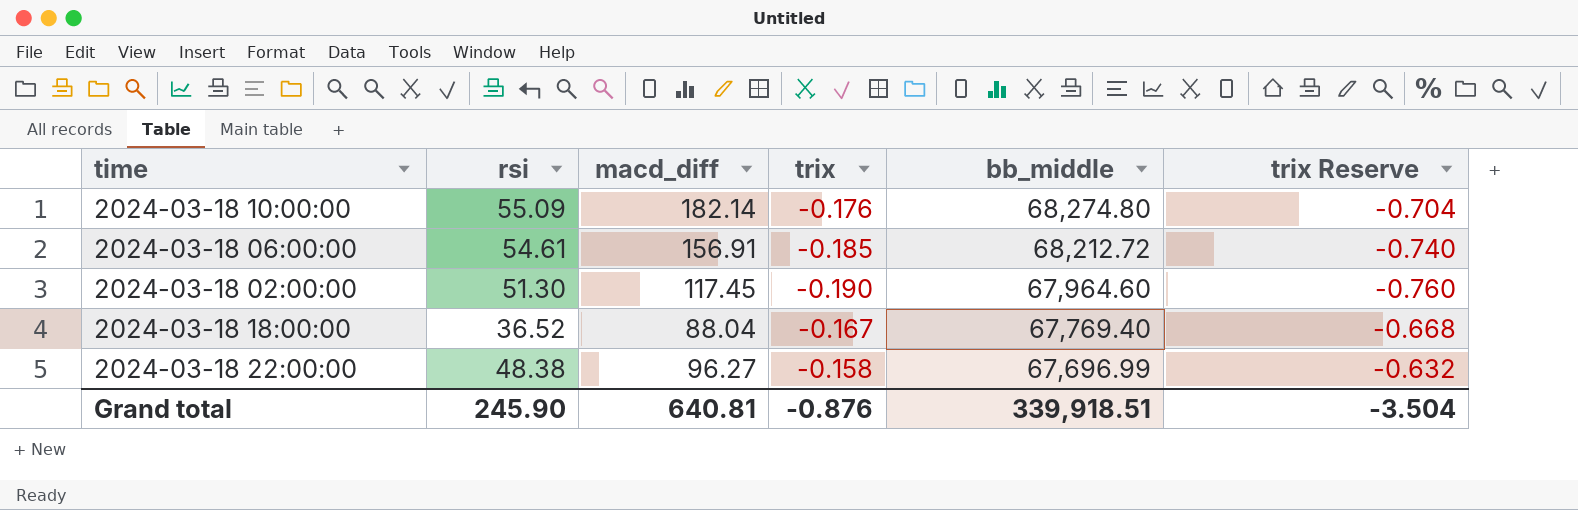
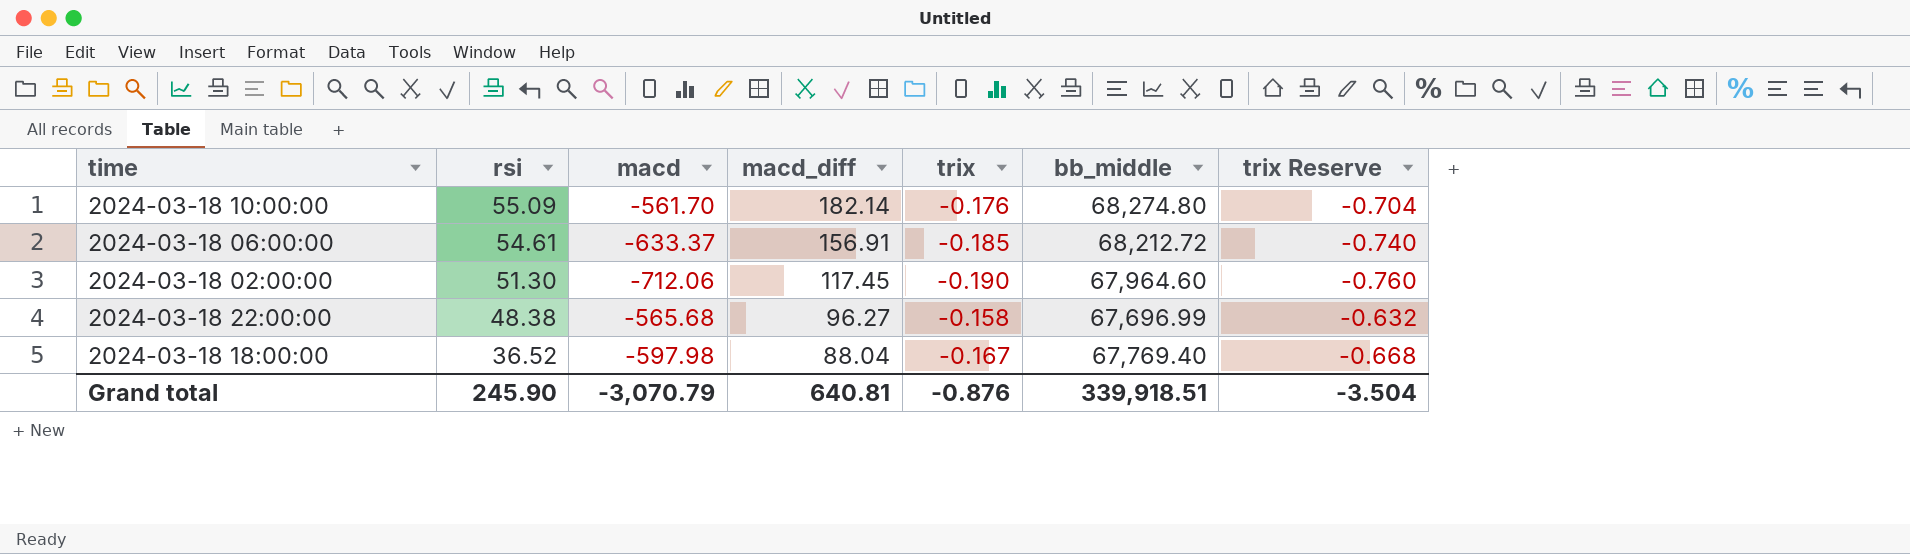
row order: bb_middle descending -> rsi descending
column macd | position: none -> 3

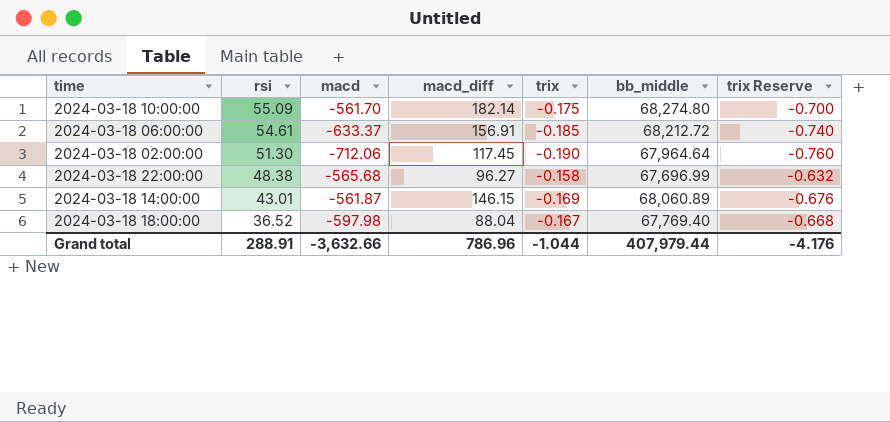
2024-03-18 10:00:00 | trix: -0.176 -> -0.175
2024-03-18 10:00:00 | trix Reserve: -0.704 -> -0.700
2024-03-18 02:00:00 | bb_middle: 67,964.60 -> 67,964.64
row 2024-03-18 14:00:00: none -> 43.01 | -561.87 | 146.15 | -0.169 | 68,060.89 | -0.676
Grand total | rsi: 245.90 -> 288.91
Grand total | macd: -3,070.79 -> -3,632.66
Grand total | macd_diff: 640.81 -> 786.96
Grand total | trix: -0.876 -> -1.044
Grand total | bb_middle: 339,918.51 -> 407,979.44
Grand total | trix Reserve: -3.504 -> -4.176

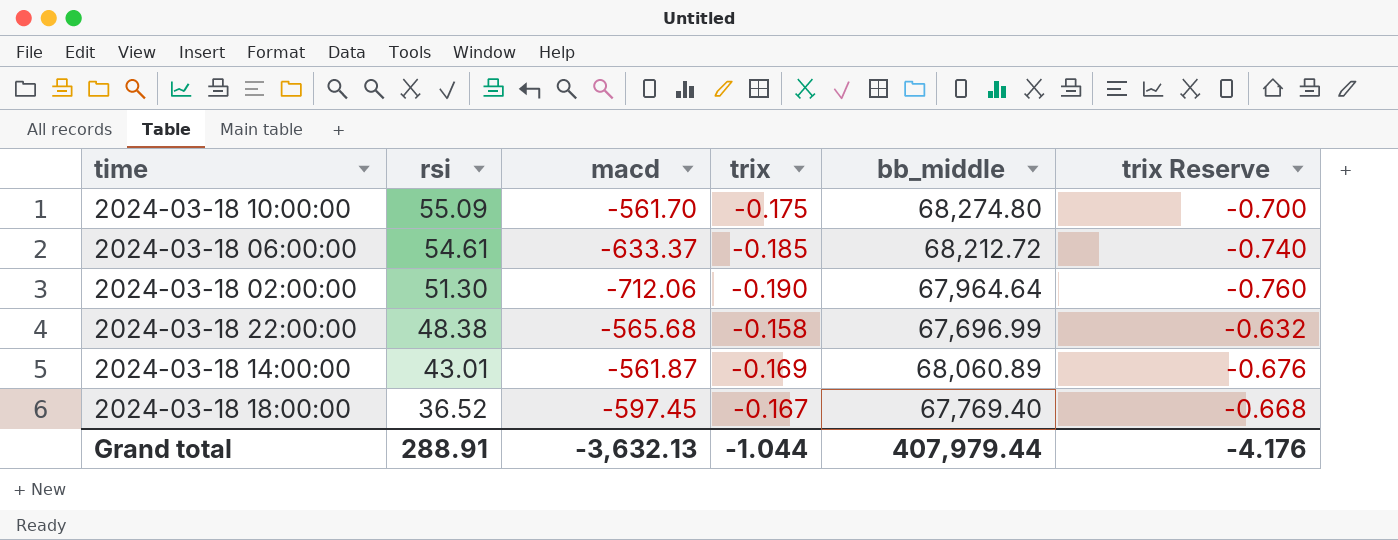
column macd_diff | position: 4 -> none
2024-03-18 18:00:00 | macd: -597.98 -> -597.45
Grand total | macd: -3,632.66 -> -3,632.13

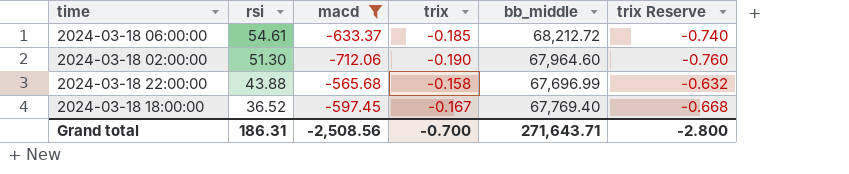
filter: none -> macd <= -565.68
2024-03-18 02:00:00 | bb_middle: 67,964.64 -> 67,964.60
2024-03-18 22:00:00 | rsi: 48.38 -> 43.88
Grand total | rsi: 288.91 -> 186.31
Grand total | macd: -3,632.13 -> -2,508.56
Grand total | trix: -1.044 -> -0.700
Grand total | bb_middle: 407,979.44 -> 271,643.71
Grand total | trix Reserve: -4.176 -> -2.800

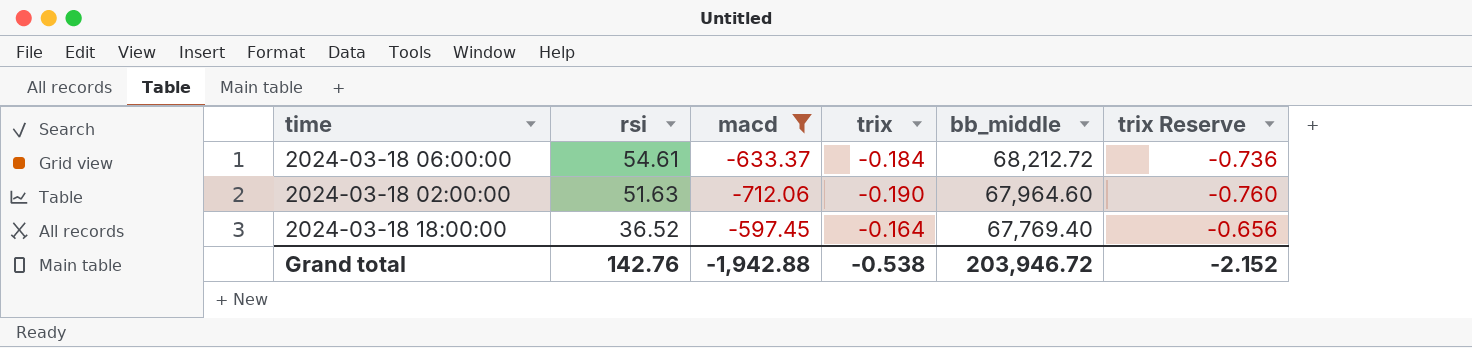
row 2024-03-18 22:00:00: 43.88 | -565.68 | -0.158 | 67,696.99 | -0.632 -> none
2024-03-18 06:00:00 | trix: -0.185 -> -0.184
2024-03-18 06:00:00 | trix Reserve: -0.740 -> -0.736
2024-03-18 02:00:00 | rsi: 51.30 -> 51.63
2024-03-18 18:00:00 | trix: -0.167 -> -0.164
2024-03-18 18:00:00 | trix Reserve: -0.668 -> -0.656
Grand total | rsi: 186.31 -> 142.76
Grand total | macd: -2,508.56 -> -1,942.88
Grand total | trix: -0.700 -> -0.538
Grand total | bb_middle: 271,643.71 -> 203,946.72
Grand total | trix Reserve: -2.800 -> -2.152

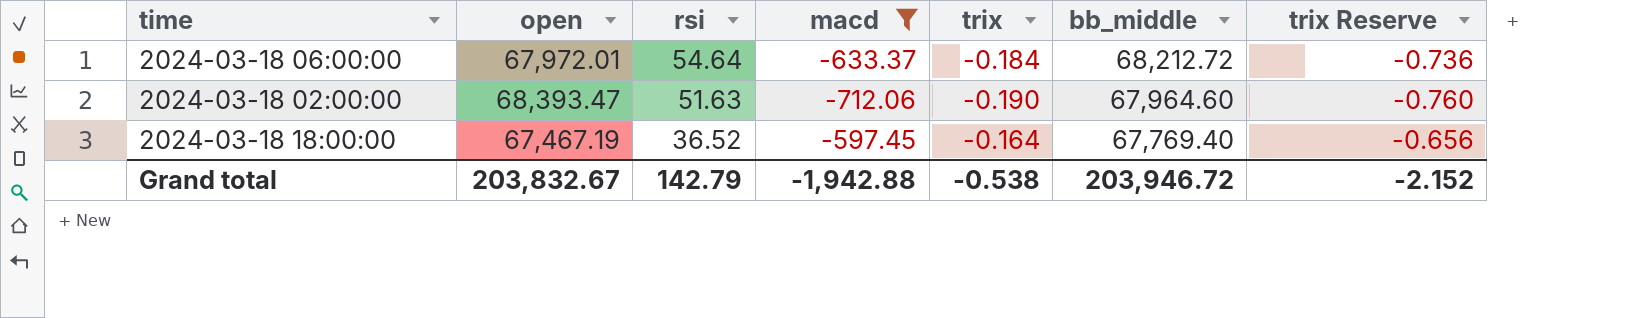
column open | position: none -> 2
2024-03-18 06:00:00 | rsi: 54.61 -> 54.64
Grand total | rsi: 142.76 -> 142.79

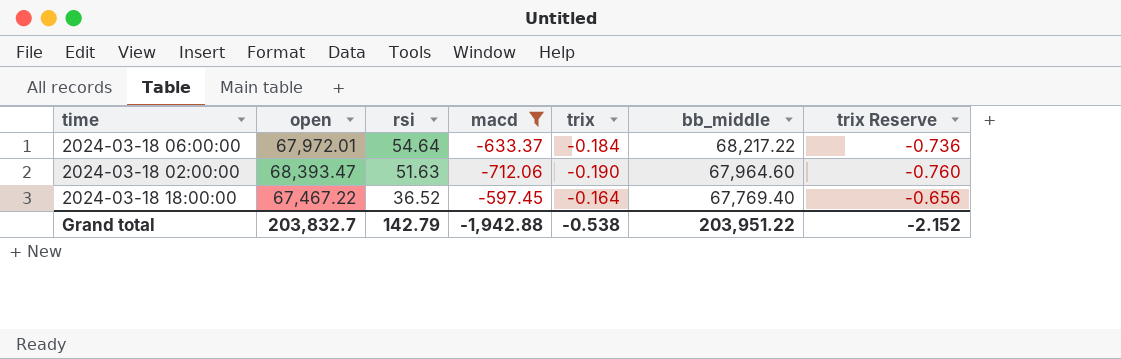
2024-03-18 06:00:00 | bb_middle: 68,212.72 -> 68,217.22
2024-03-18 18:00:00 | open: 67,467.19 -> 67,467.22
Grand total | open: 203,832.67 -> 203,832.7
Grand total | bb_middle: 203,946.72 -> 203,951.22

